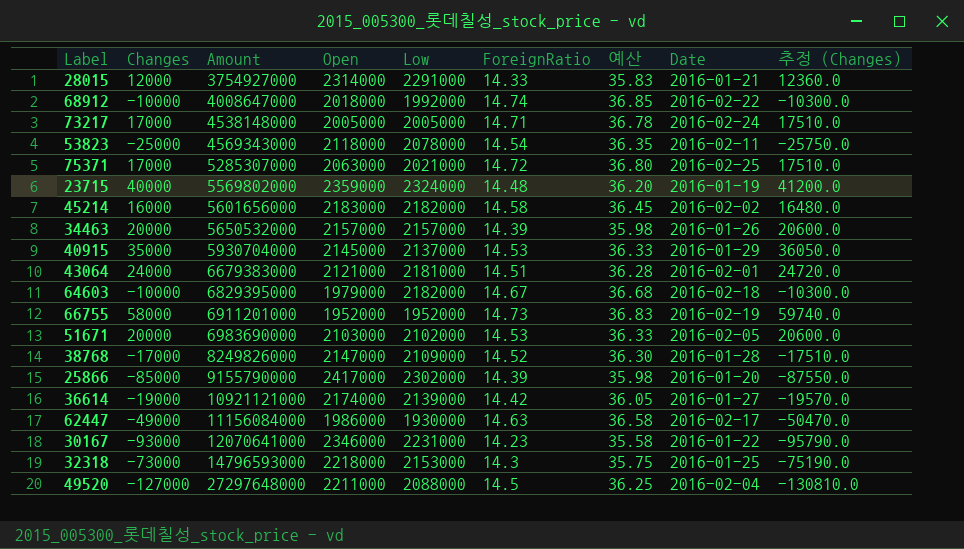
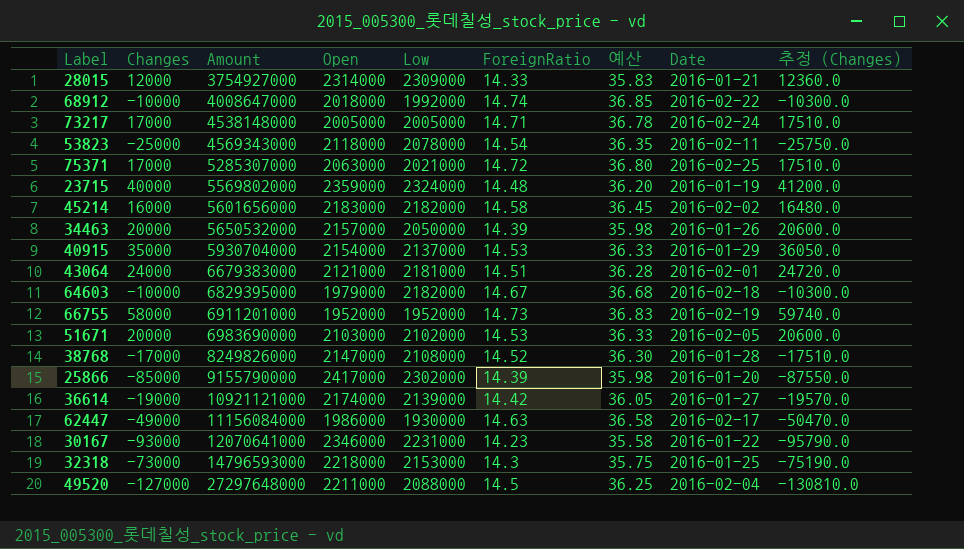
28015 | Low: 2291000 -> 2309000
34463 | Low: 2157000 -> 2050000
40915 | Open: 2145000 -> 2154000
38768 | Low: 2109000 -> 2108000

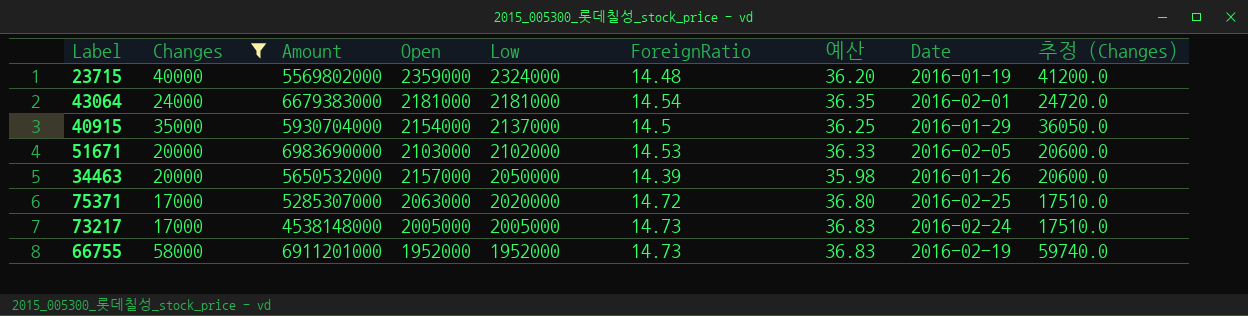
filter: none -> Changes >= 17000
row order: Amount ascending -> Low descending
43064 | Open: 2121000 -> 2181000
43064 | ForeignRatio: 14.51 -> 14.54
43064 | 예산: 36.28 -> 36.35
40915 | ForeignRatio: 14.53 -> 14.5
40915 | 예산: 36.33 -> 36.25
75371 | Low: 2021000 -> 2020000
73217 | ForeignRatio: 14.71 -> 14.73
73217 | 예산: 36.78 -> 36.83

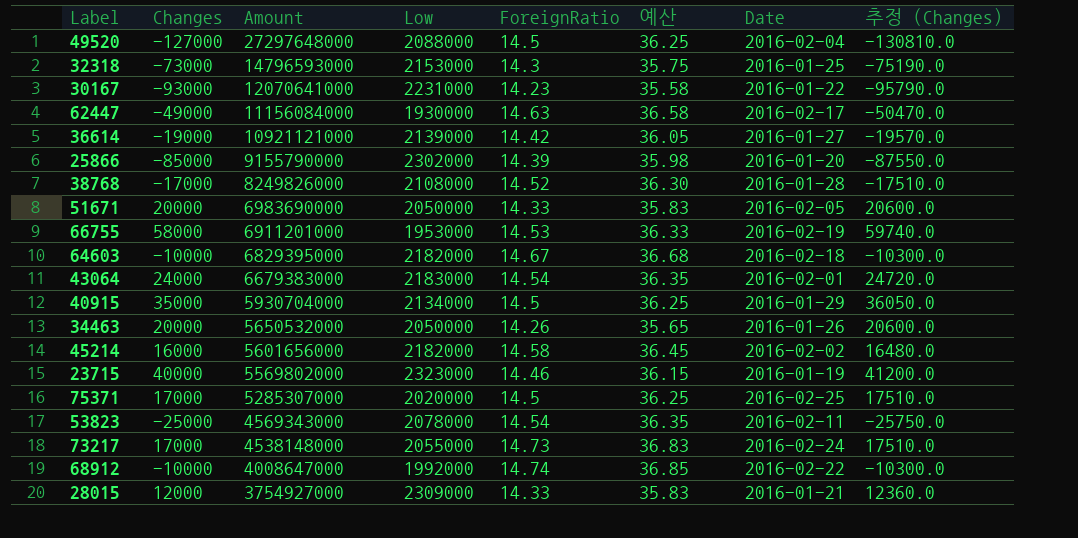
filter: Changes >= 17000 -> none
row order: Low descending -> Amount descending
column Open | position: 4 -> none
51671 | Low: 2102000 -> 2050000
51671 | ForeignRatio: 14.53 -> 14.33
51671 | 예산: 36.33 -> 35.83
66755 | Low: 1952000 -> 1953000
66755 | ForeignRatio: 14.73 -> 14.53
66755 | 예산: 36.83 -> 36.33
43064 | Low: 2181000 -> 2183000
40915 | Low: 2137000 -> 2134000
34463 | ForeignRatio: 14.39 -> 14.26
34463 | 예산: 35.98 -> 35.65
23715 | Low: 2324000 -> 2323000
23715 | ForeignRatio: 14.48 -> 14.46
23715 | 예산: 36.20 -> 36.15
75371 | ForeignRatio: 14.72 -> 14.5
75371 | 예산: 36.80 -> 36.25
73217 | Low: 2005000 -> 2055000

